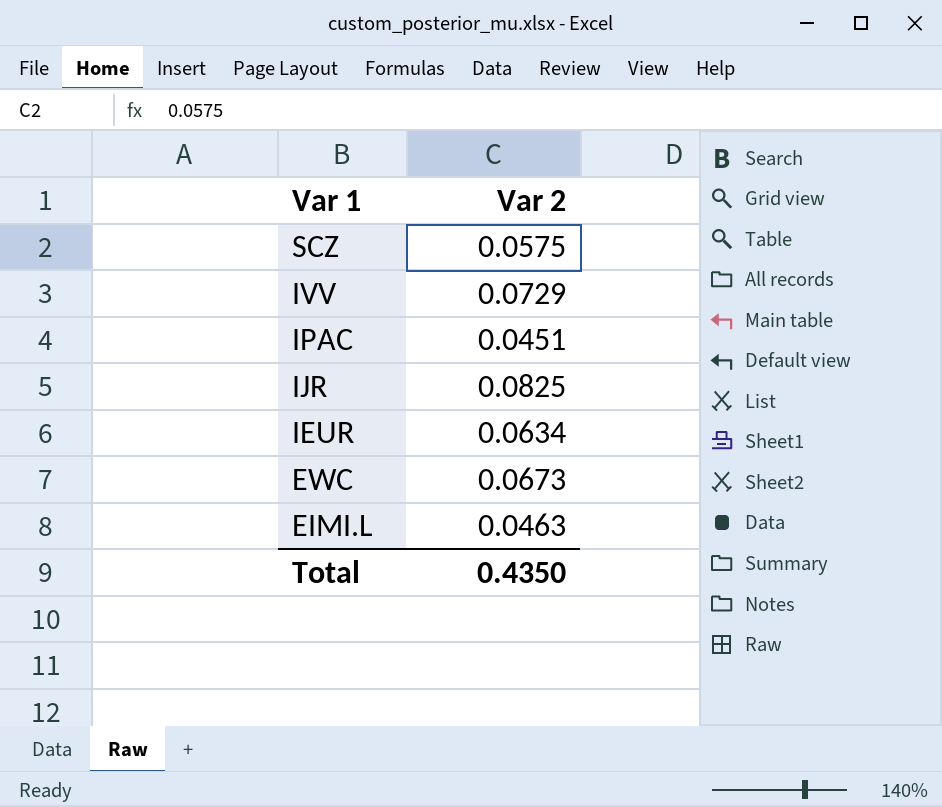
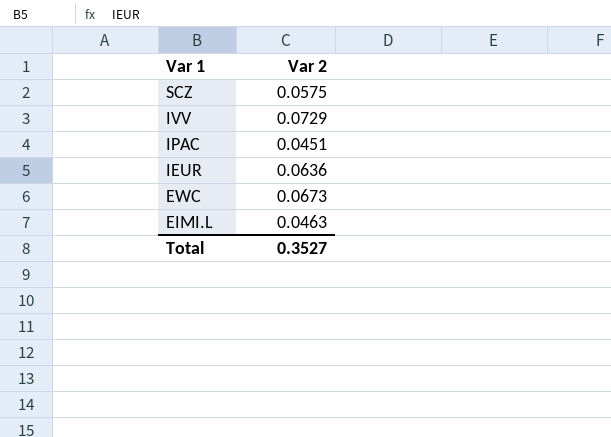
row IJR: 0.0825 -> none
IEUR | Var 2: 0.0634 -> 0.0636
Total | Var 2: 0.4350 -> 0.3527

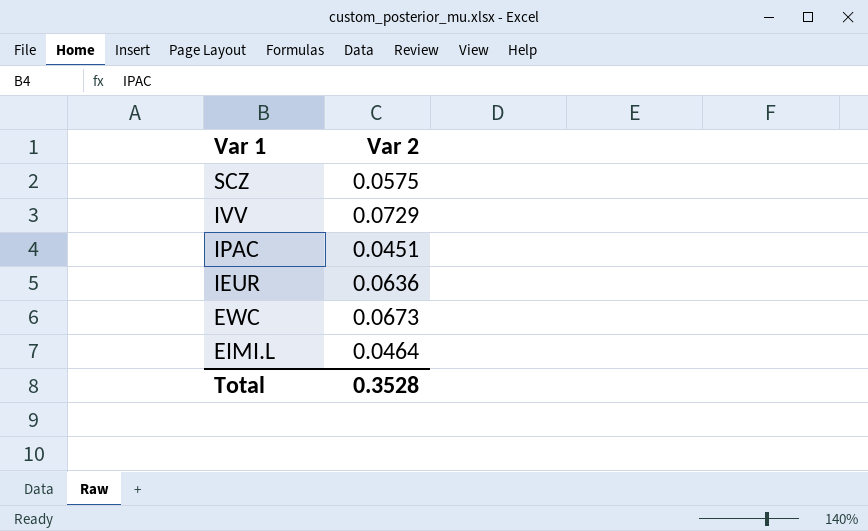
EIMI.L | Var 2: 0.0463 -> 0.0464
Total | Var 2: 0.3527 -> 0.3528

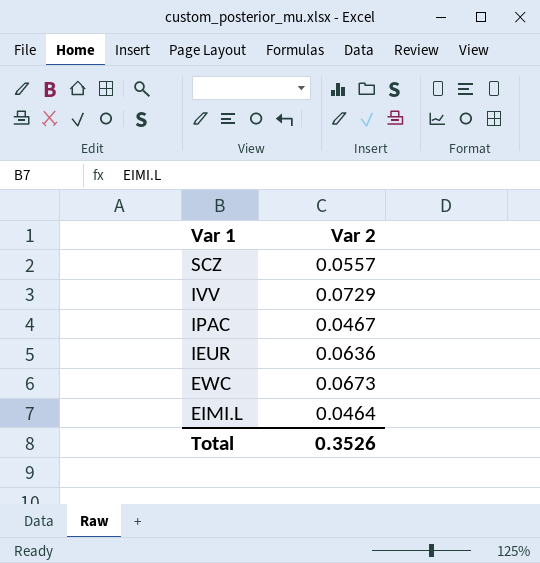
SCZ | Var 2: 0.0575 -> 0.0557
IPAC | Var 2: 0.0451 -> 0.0467
Total | Var 2: 0.3528 -> 0.3526

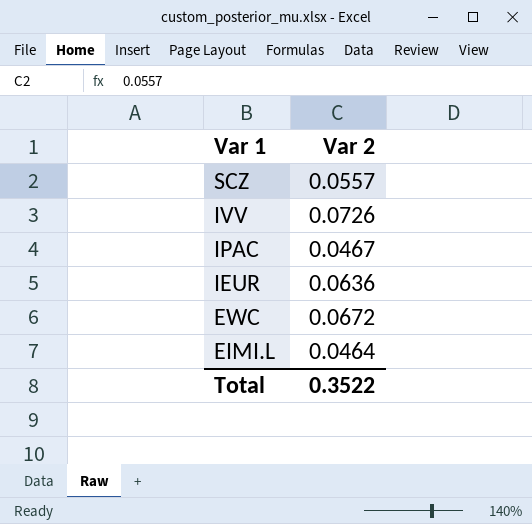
IVV | Var 2: 0.0729 -> 0.0726
EWC | Var 2: 0.0673 -> 0.0672
Total | Var 2: 0.3526 -> 0.3522

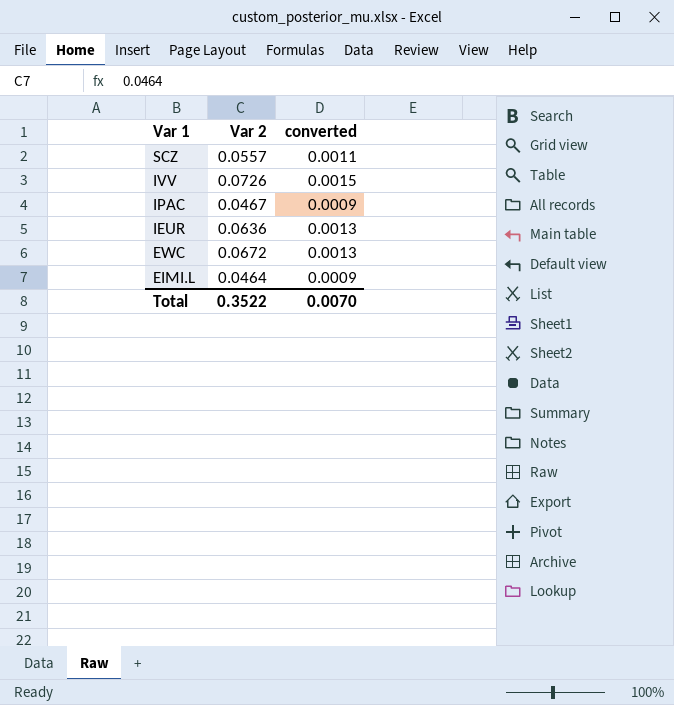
column converted | formula: none -> [Var 2] * 0.02

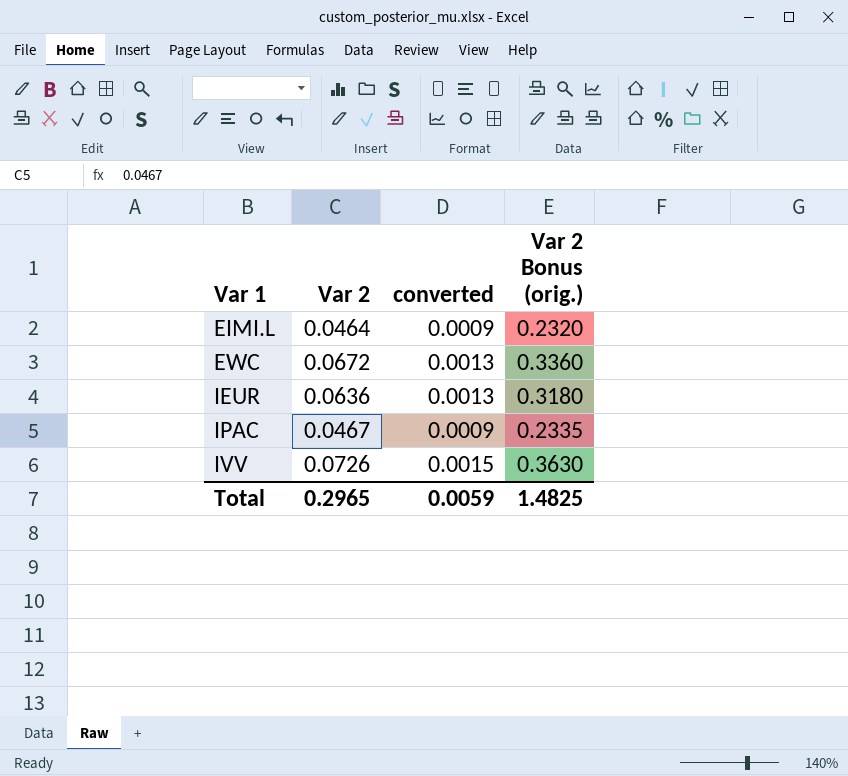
row order: Var 1 descending -> Var 1 ascending
column Var 2 Bonus (orig.) | formula: none -> [Var 2] * 5
row SCZ: 0.0557 | 0.0011 -> none
Total | Var 2: 0.3522 -> 0.2965
Total | converted: 0.0070 -> 0.0059

